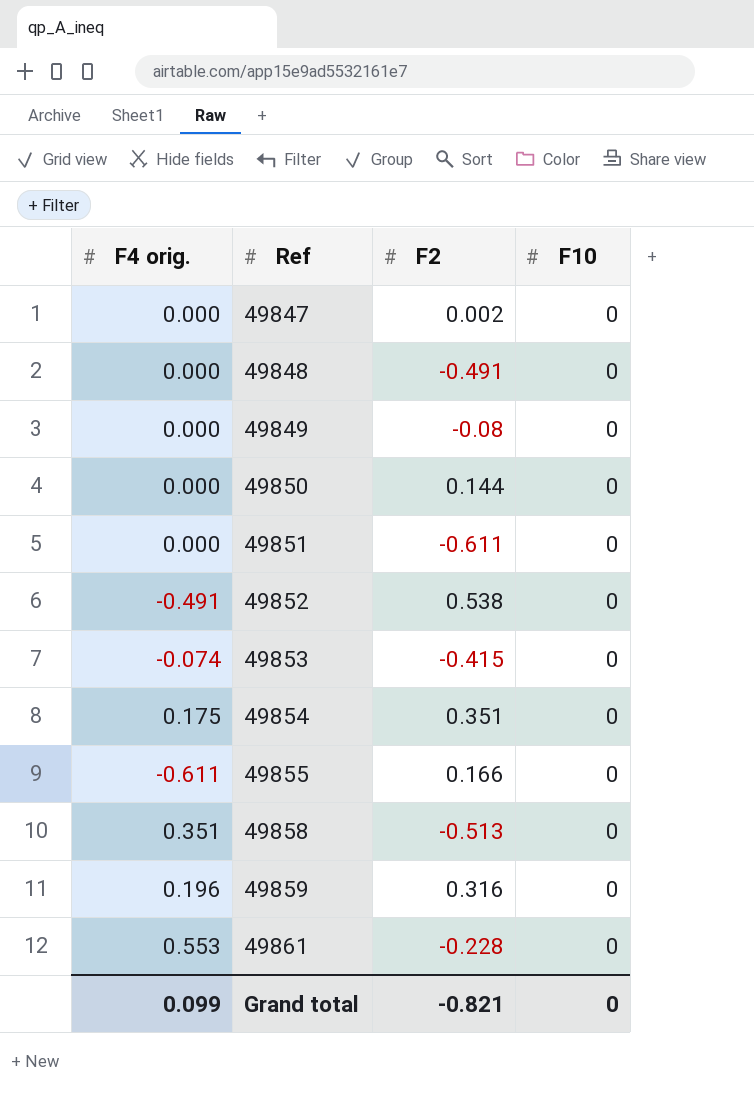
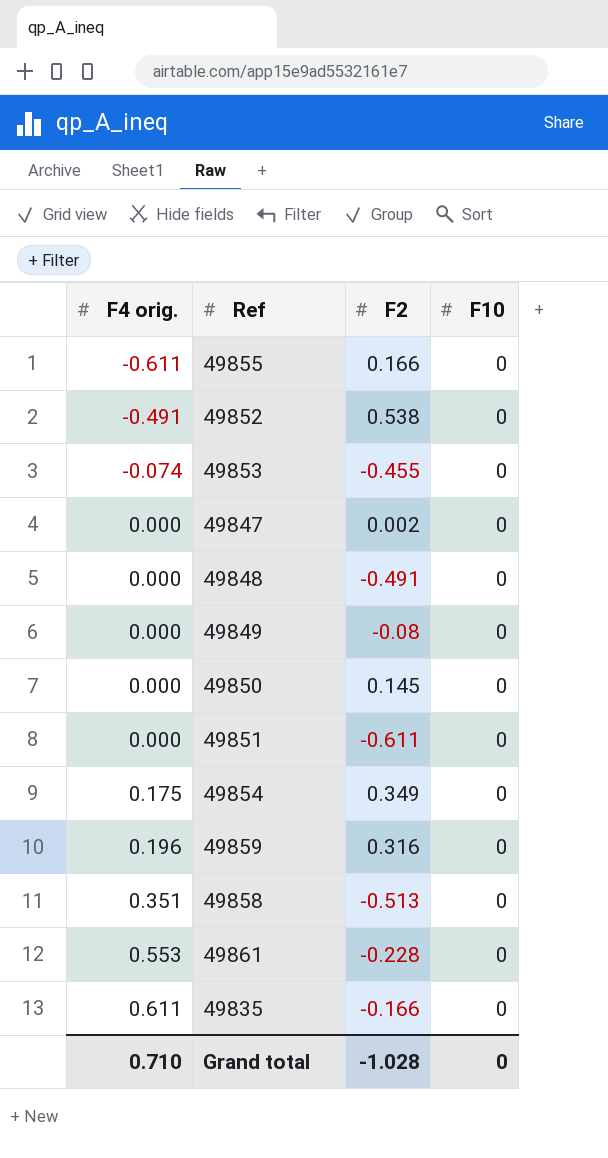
row order: Ref ascending -> F4 orig. ascending
49853 | F2: -0.415 -> -0.455
49850 | F2: 0.144 -> 0.145
49854 | F2: 0.351 -> 0.349
row 49835: none -> 0.611 | -0.166 | 0
Grand total | F4 orig.: 0.099 -> 0.710
Grand total | F2: -0.821 -> -1.028

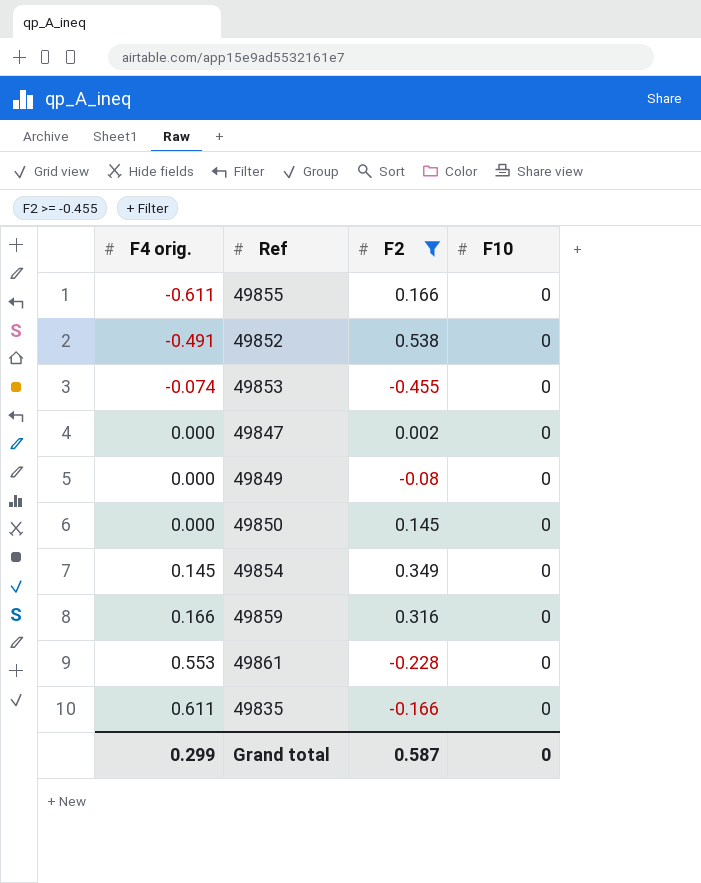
filter: none -> F2 >= -0.455
49854 | F4 orig.: 0.175 -> 0.145
49859 | F4 orig.: 0.196 -> 0.166
Grand total | F4 orig.: 0.710 -> 0.299
Grand total | F2: -1.028 -> 0.587

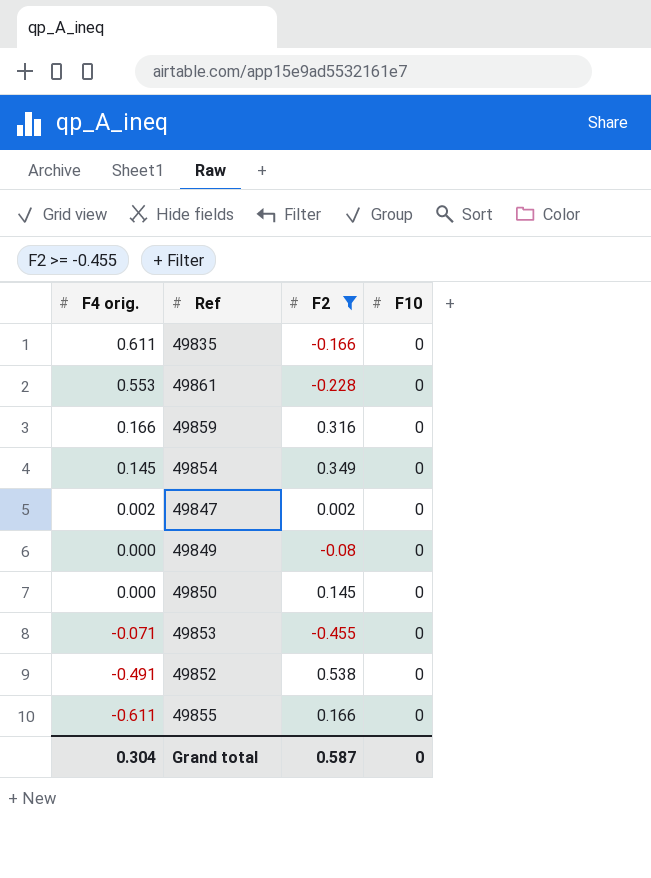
row order: F4 orig. ascending -> F4 orig. descending
49847 | F4 orig.: 0.000 -> 0.002
49853 | F4 orig.: -0.074 -> -0.071
Grand total | F4 orig.: 0.299 -> 0.304

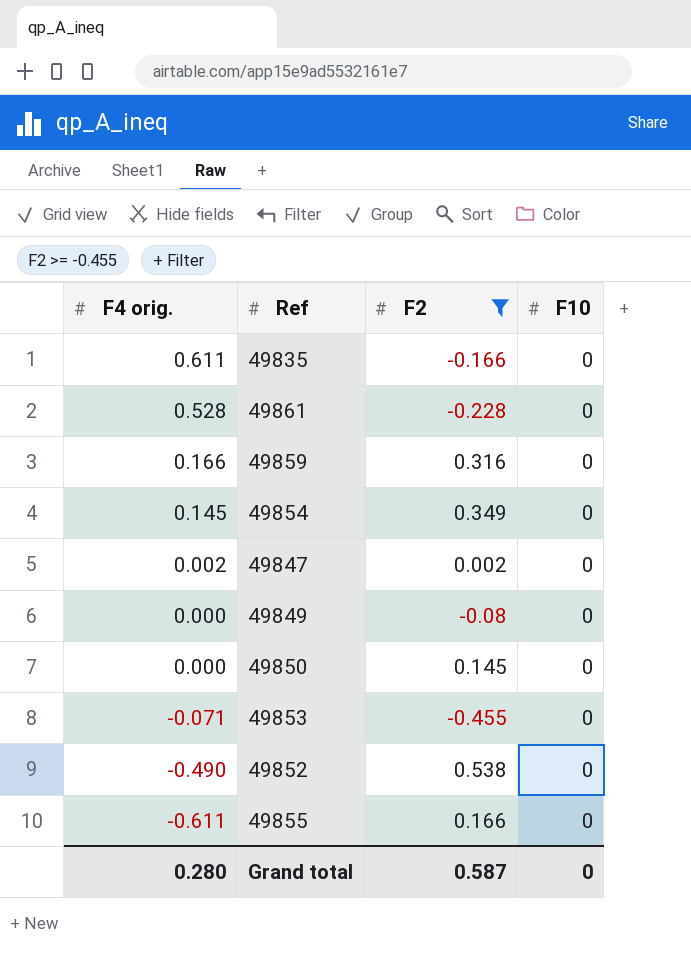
49861 | F4 orig.: 0.553 -> 0.528
49852 | F4 orig.: -0.491 -> -0.490
Grand total | F4 orig.: 0.304 -> 0.280

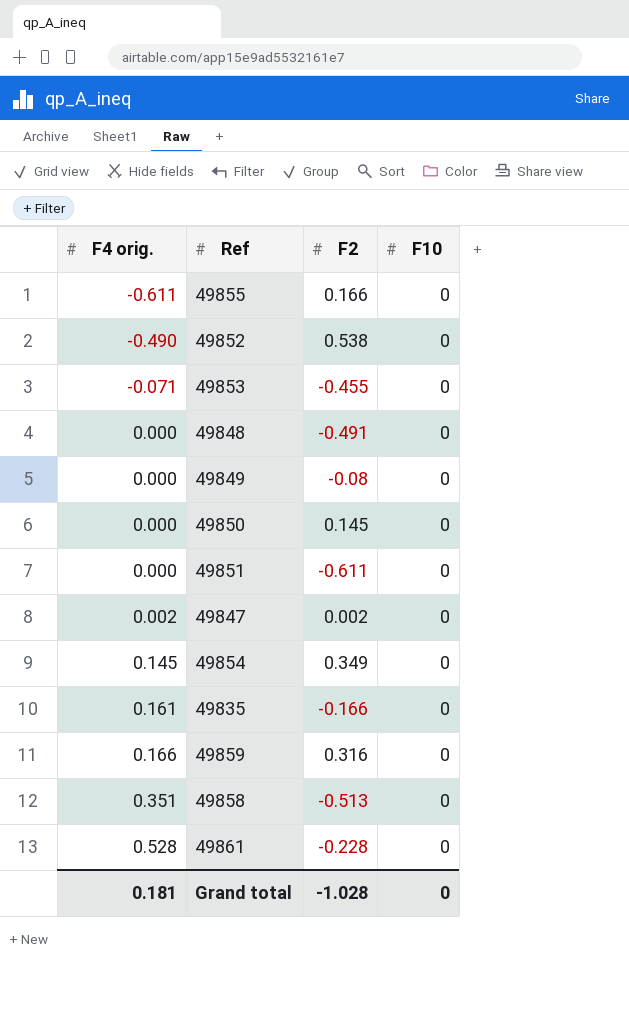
filter: F2 >= -0.455 -> none
row order: F4 orig. descending -> F4 orig. ascending
49835 | F4 orig.: 0.611 -> 0.161
Grand total | F4 orig.: 0.280 -> 0.181
Grand total | F2: 0.587 -> -1.028

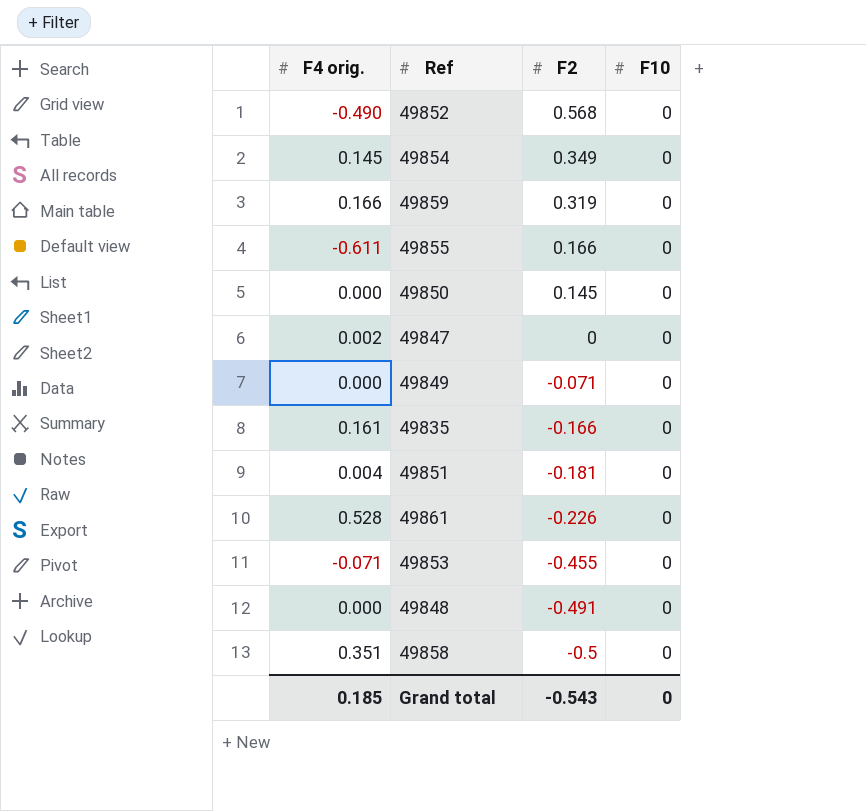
row order: F4 orig. ascending -> F2 descending
49852 | F2: 0.538 -> 0.568
49859 | F2: 0.316 -> 0.319
49847 | F2: 0.002 -> 0
49849 | F2: -0.08 -> -0.071
49851 | F4 orig.: 0.000 -> 0.004
49851 | F2: -0.611 -> -0.181
49861 | F2: -0.228 -> -0.226
49858 | F2: -0.513 -> -0.5
Grand total | F4 orig.: 0.181 -> 0.185
Grand total | F2: -1.028 -> -0.543

